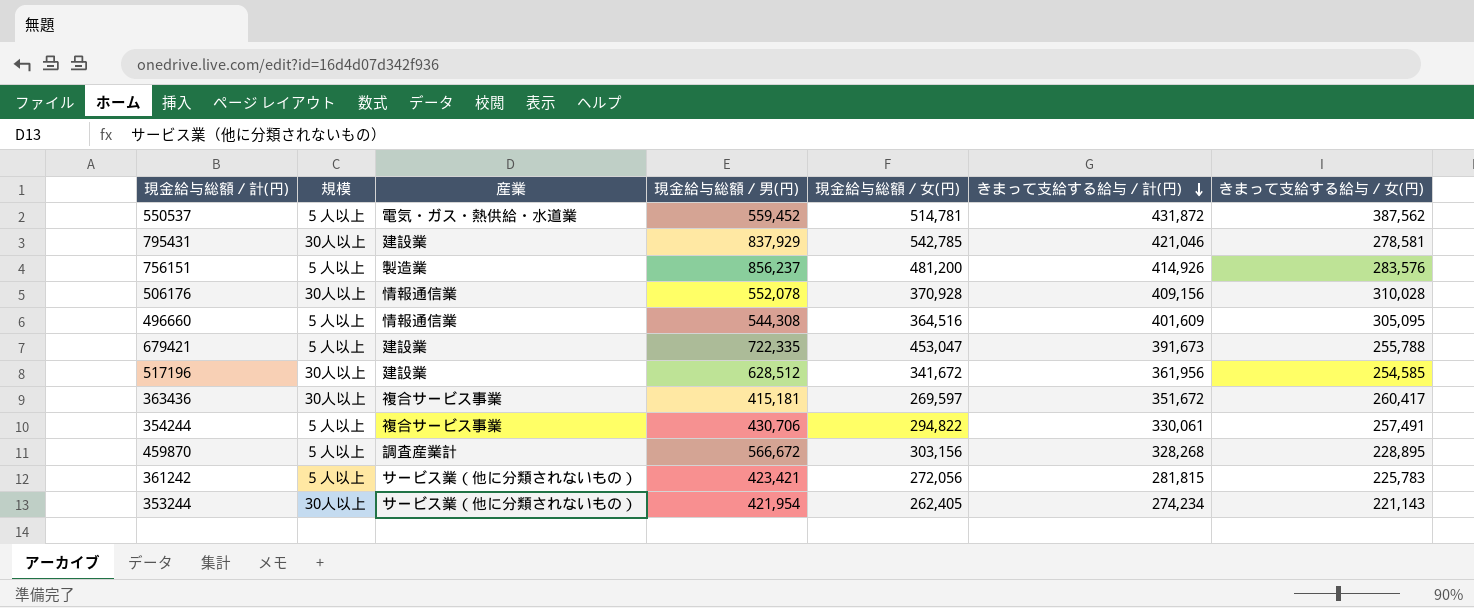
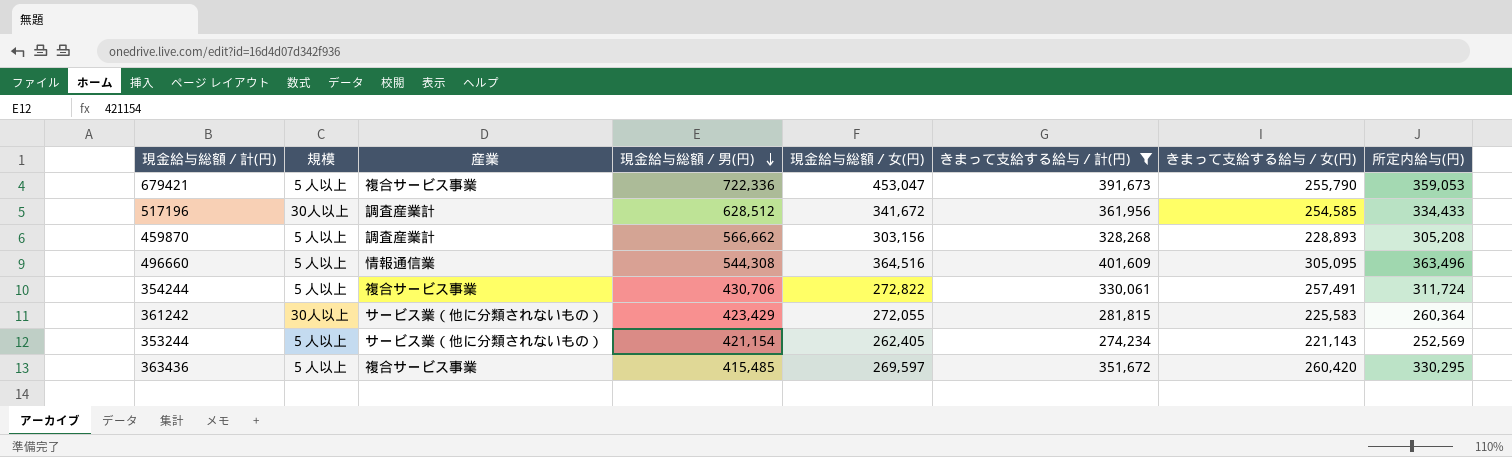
filter: none -> きまって支給する給与／計(円) <= 401,609
row order: きまって支給する給与／計(円) descending -> 現金給与総額／男(円) descending
column 所定内給与(円) | position: none -> 8
679421 | 産業: 建設業 -> 複合サービス事業
679421 | 現金給与総額／男(円): 722,335 -> 722,336
679421 | きまって支給する給与／女(円): 255,788 -> 255,790
517196 | 産業: 建設業 -> 調査産業計
459870 | 現金給与総額／男(円): 566,672 -> 566,662
459870 | きまって支給する給与／女(円): 228,895 -> 228,893
354244 | 現金給与総額／女(円): 294,822 -> 272,822
361242 | 規模: ５人以上 -> 30人以上
361242 | 現金給与総額／男(円): 423,421 -> 423,429
361242 | 現金給与総額／女(円): 272,056 -> 272,055
361242 | きまって支給する給与／女(円): 225,783 -> 225,583
353244 | 規模: 30人以上 -> ５人以上
353244 | 現金給与総額／男(円): 421,954 -> 421,154
363436 | 規模: 30人以上 -> ５人以上
363436 | 現金給与総額／男(円): 415,181 -> 415,485
363436 | きまって支給する給与／女(円): 260,417 -> 260,420

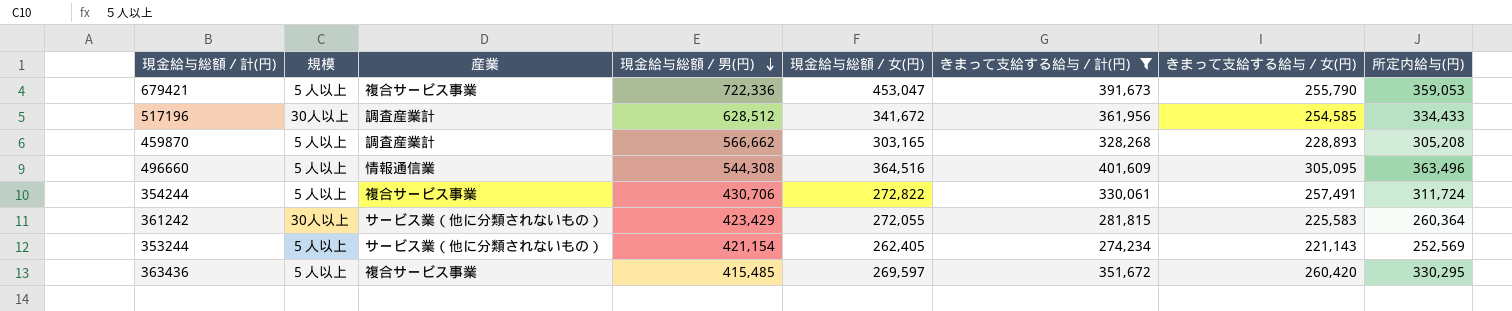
459870 | 現金給与総額／女(円): 303,156 -> 303,165

